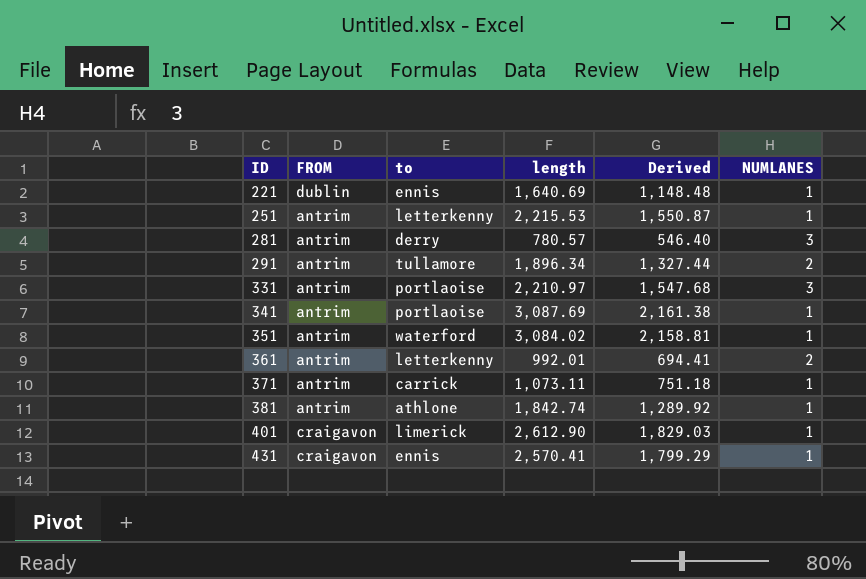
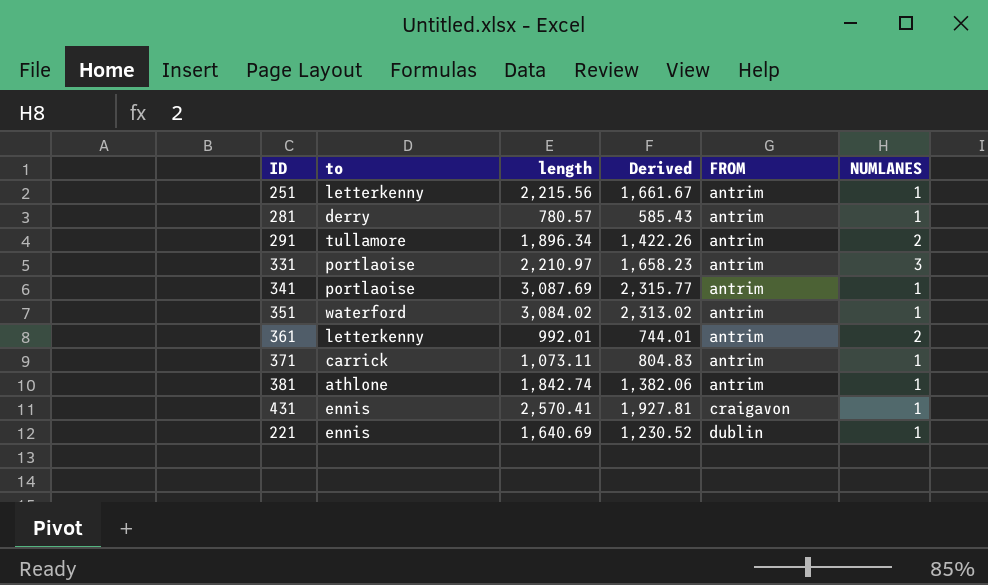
row order: ID ascending -> FROM ascending
column Derived | formula: [length] * 0.7 -> [length] * 0.75
column FROM | position: 2 -> 5
row 401: craigavon | limerick | 2,612.90 | 1,829.03 | 1 -> none
251 | length: 2,215.53 -> 2,215.56
281 | NUMLANES: 3 -> 1

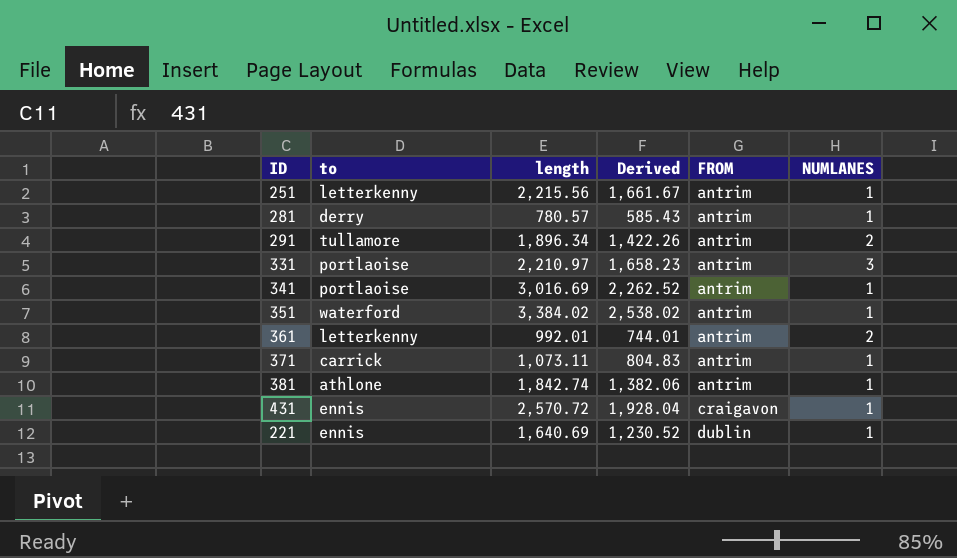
341 | length: 3,087.69 -> 3,016.69
341 | Derived: 2,315.77 -> 2,262.52
351 | length: 3,084.02 -> 3,384.02
351 | Derived: 2,313.02 -> 2,538.02
431 | length: 2,570.41 -> 2,570.72
431 | Derived: 1,927.81 -> 1,928.04

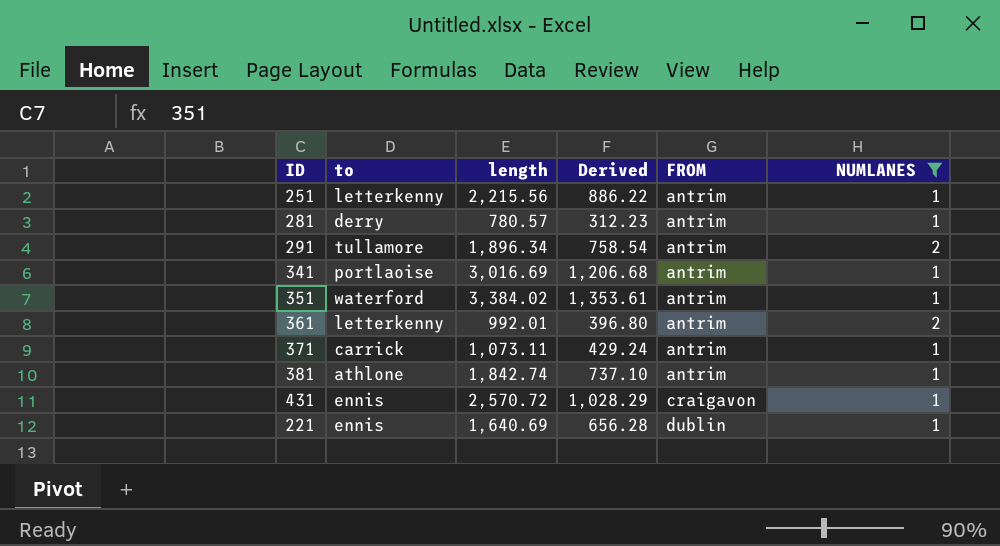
filter: none -> NUMLANES != 3
column Derived | formula: [length] * 0.75 -> [length] * 0.4

